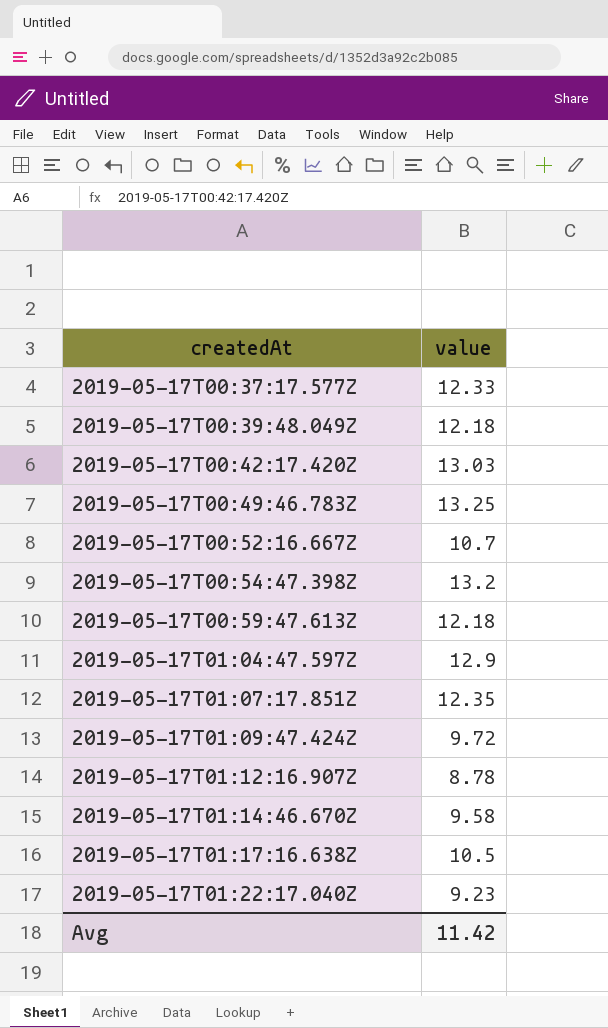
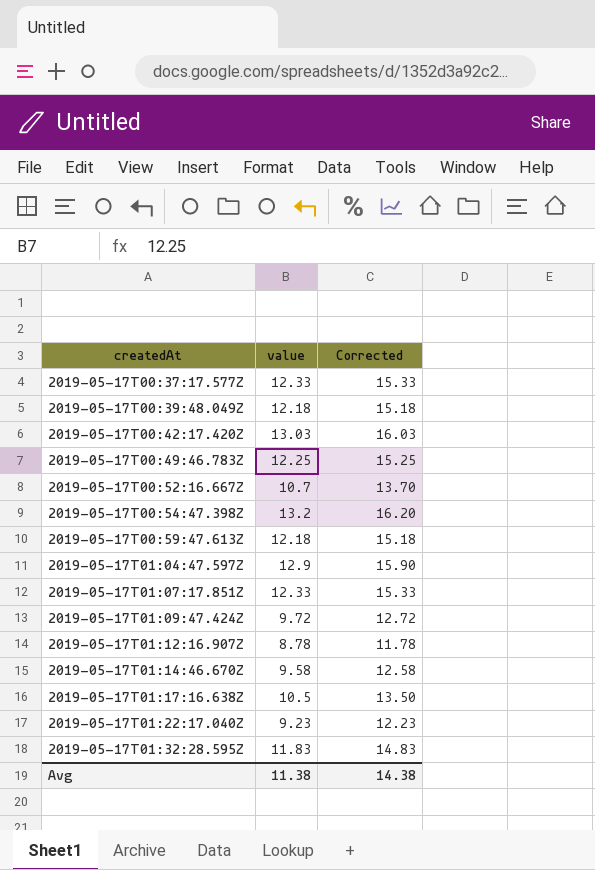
column Corrected | formula: none -> [value] + 3
2019-05-17T00:49:46.783Z | value: 13.25 -> 12.25
2019-05-17T01:07:17.851Z | value: 12.35 -> 12.33
row 2019-05-17T01:32:28.595Z: none -> 11.83 | 14.83
Avg | value: 11.42 -> 11.38

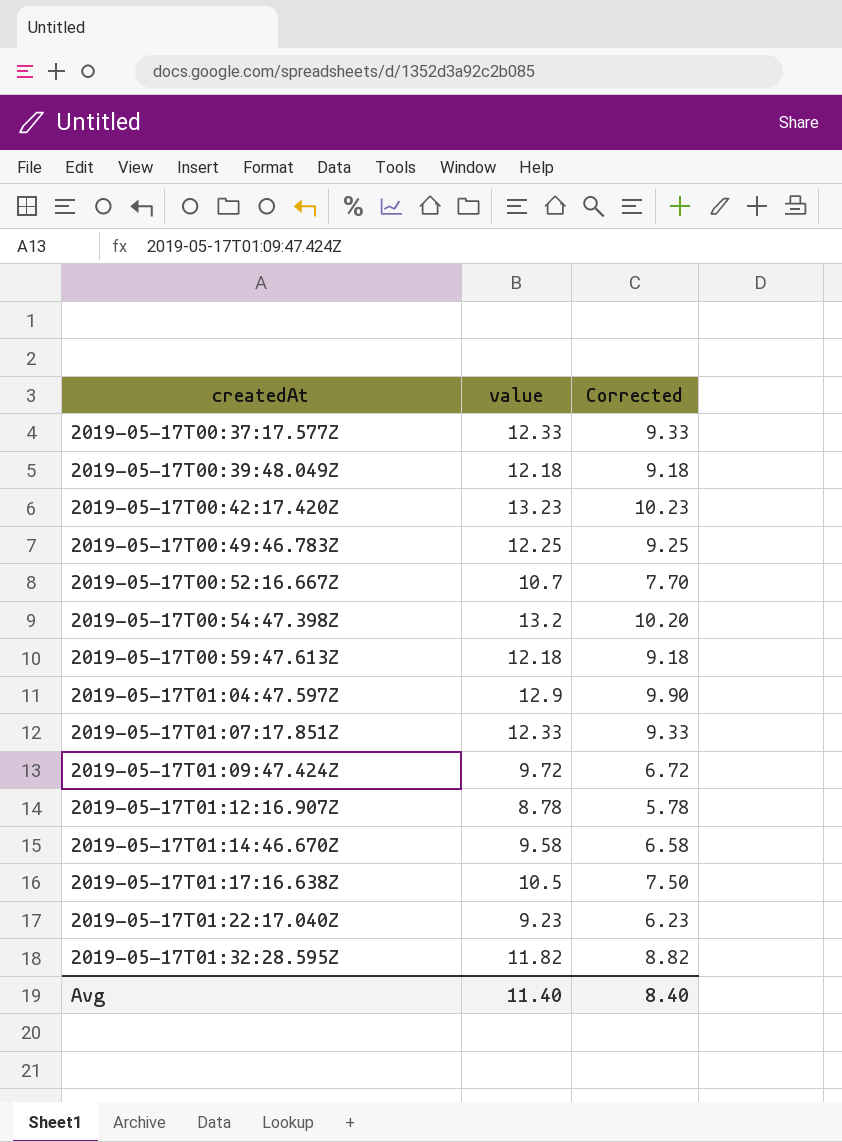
column Corrected | formula: [value] + 3 -> [value] - 3
2019-05-17T00:42:17.420Z | value: 13.03 -> 13.23
2019-05-17T01:32:28.595Z | value: 11.83 -> 11.82
Avg | value: 11.38 -> 11.40
Avg | Corrected: 14.38 -> 8.40

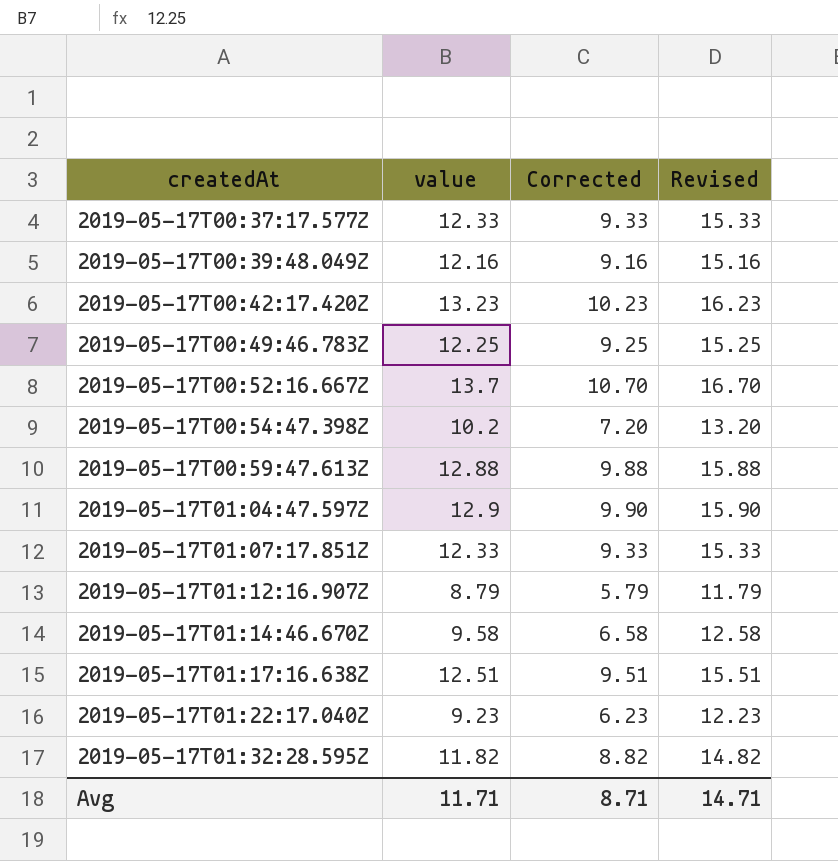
column Revised | formula: none -> [value] + 3
row 2019-05-17T01:09:47.424Z: 9.72 | 6.72 -> none
2019-05-17T00:39:48.049Z | value: 12.18 -> 12.16
2019-05-17T00:39:48.049Z | Corrected: 9.18 -> 9.16
2019-05-17T00:52:16.667Z | value: 10.7 -> 13.7
2019-05-17T00:52:16.667Z | Corrected: 7.70 -> 10.70
2019-05-17T00:54:47.398Z | value: 13.2 -> 10.2
2019-05-17T00:54:47.398Z | Corrected: 10.20 -> 7.20
2019-05-17T00:59:47.613Z | value: 12.18 -> 12.88
2019-05-17T00:59:47.613Z | Corrected: 9.18 -> 9.88
2019-05-17T01:12:16.907Z | value: 8.78 -> 8.79
2019-05-17T01:12:16.907Z | Corrected: 5.78 -> 5.79
2019-05-17T01:17:16.638Z | value: 10.5 -> 12.51
2019-05-17T01:17:16.638Z | Corrected: 7.50 -> 9.51
Avg | value: 11.40 -> 11.71
Avg | Corrected: 8.40 -> 8.71

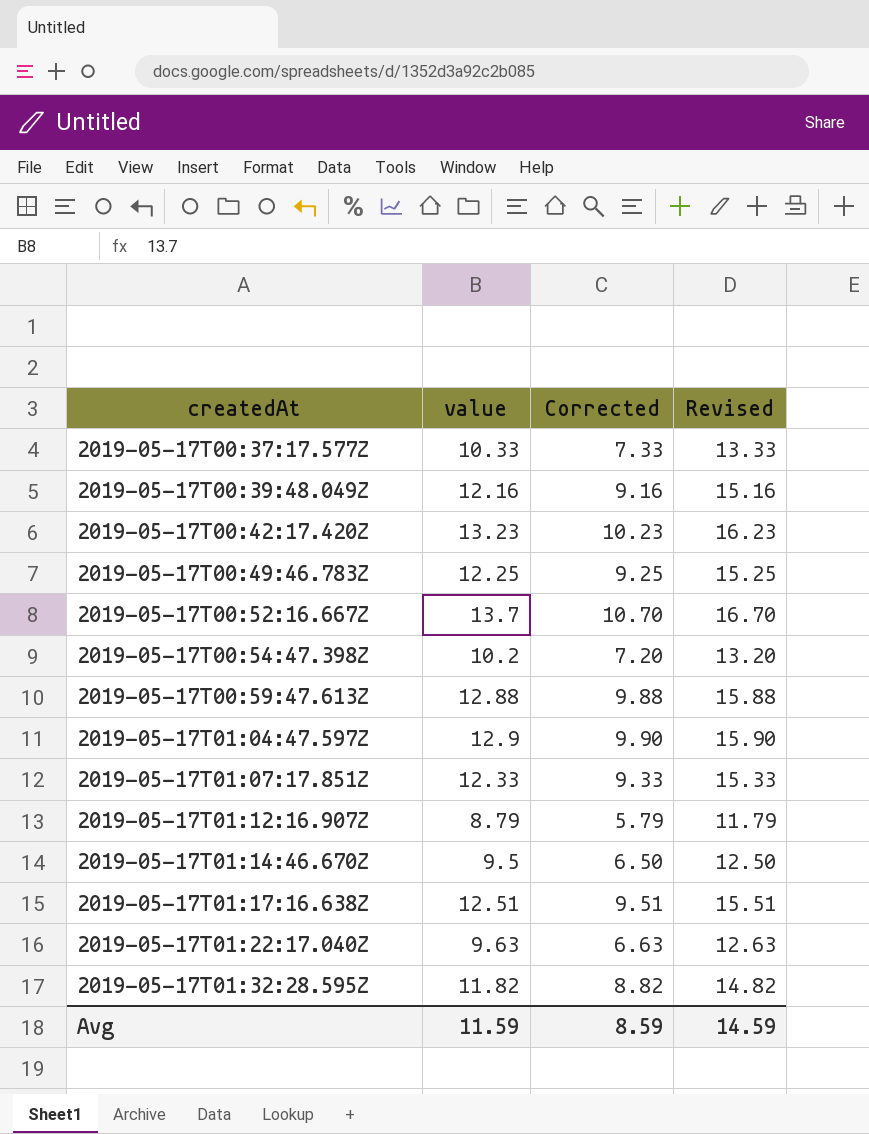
2019-05-17T00:37:17.577Z | value: 12.33 -> 10.33
2019-05-17T00:37:17.577Z | Corrected: 9.33 -> 7.33
2019-05-17T00:37:17.577Z | Revised: 15.33 -> 13.33
2019-05-17T01:14:46.670Z | value: 9.58 -> 9.5
2019-05-17T01:14:46.670Z | Corrected: 6.58 -> 6.50
2019-05-17T01:14:46.670Z | Revised: 12.58 -> 12.50
2019-05-17T01:22:17.040Z | value: 9.23 -> 9.63
2019-05-17T01:22:17.040Z | Corrected: 6.23 -> 6.63
2019-05-17T01:22:17.040Z | Revised: 12.23 -> 12.63
Avg | value: 11.71 -> 11.59
Avg | Corrected: 8.71 -> 8.59
Avg | Revised: 14.71 -> 14.59

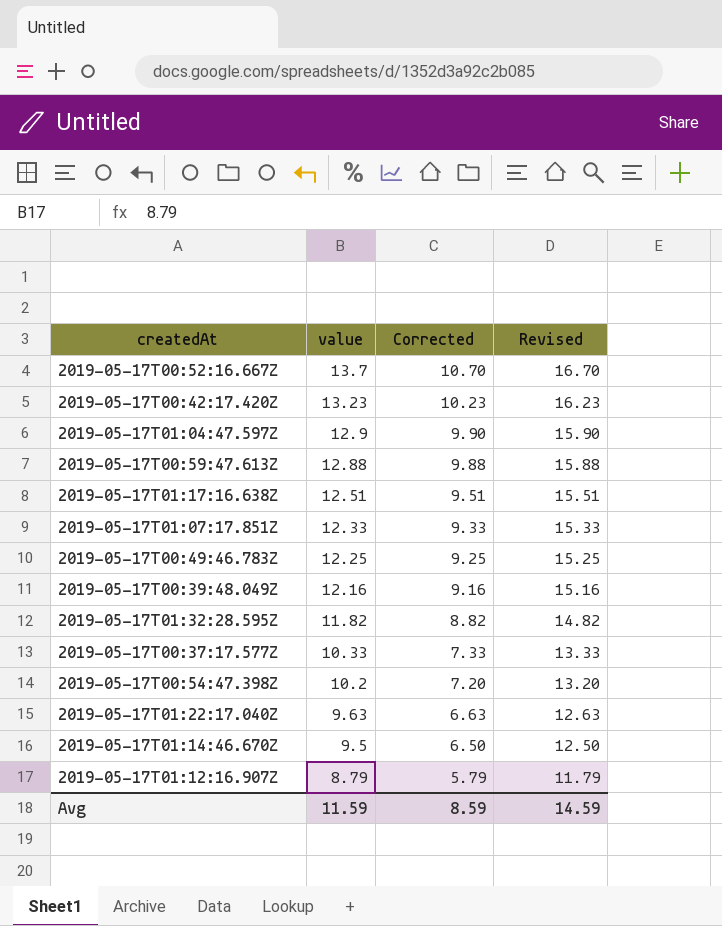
row order: createdAt ascending -> value descending

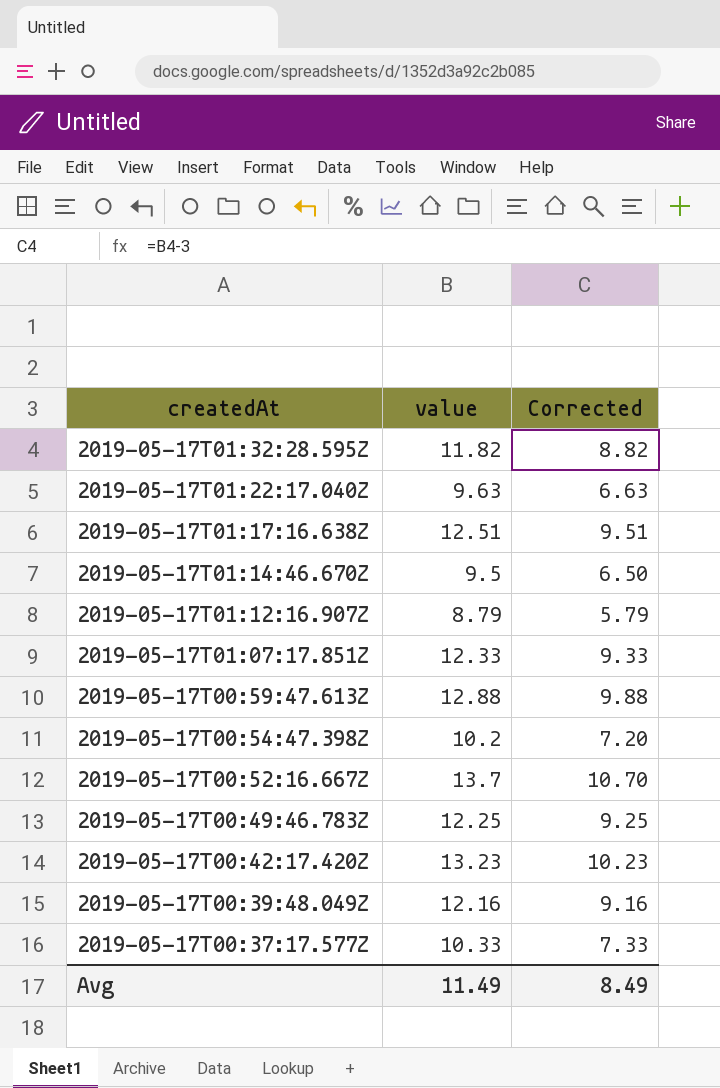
row order: value descending -> createdAt descending
column Revised | formula: [value] + 3 -> none
row 2019-05-17T01:04:47.597Z: 12.9 | 9.90 | 15.90 -> none
Avg | value: 11.59 -> 11.49
Avg | Corrected: 8.59 -> 8.49

